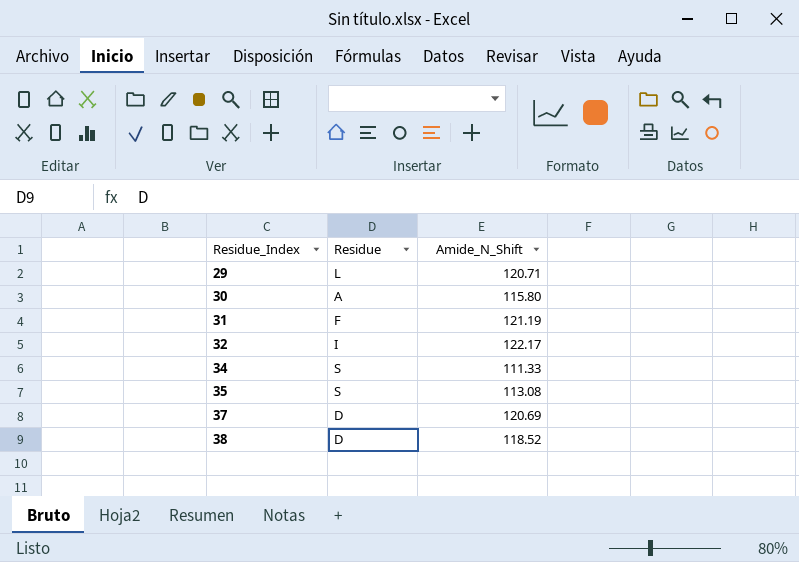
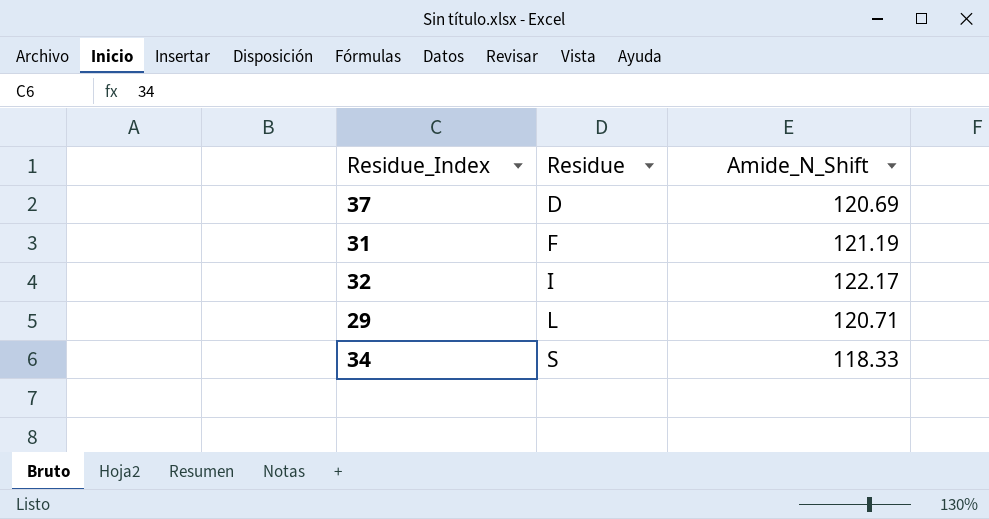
row order: Residue_Index ascending -> Residue ascending
row 30: A | 115.80 -> none
row 35: S | 113.08 -> none
row 38: D | 118.52 -> none
34 | Amide_N_Shift: 111.33 -> 118.33

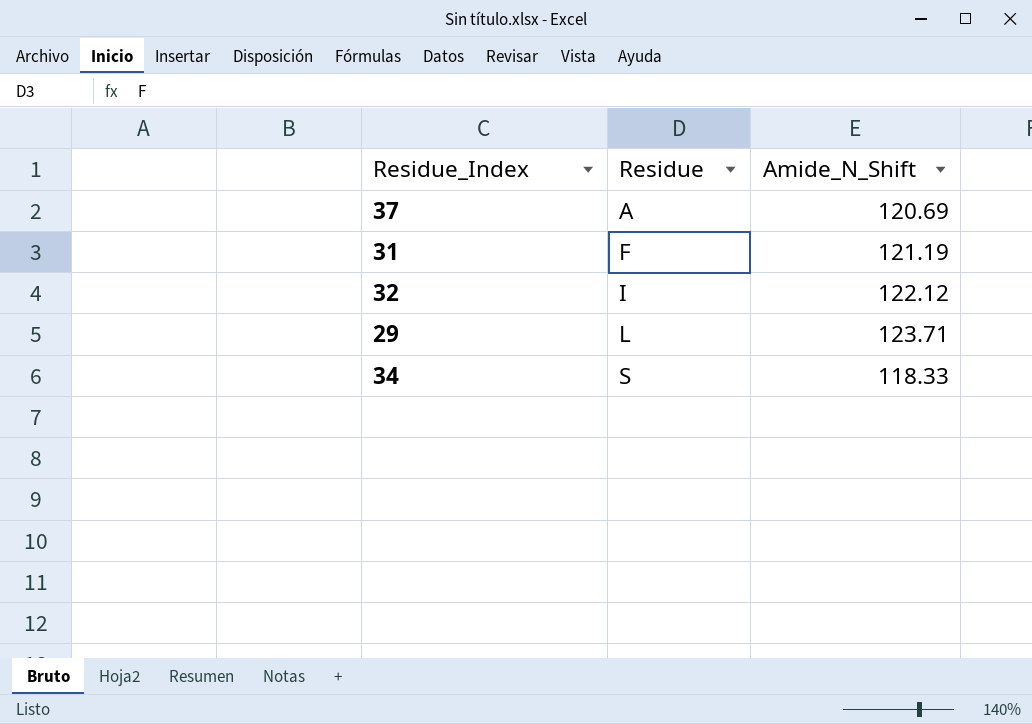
37 | Residue: D -> A
32 | Amide_N_Shift: 122.17 -> 122.12
29 | Amide_N_Shift: 120.71 -> 123.71

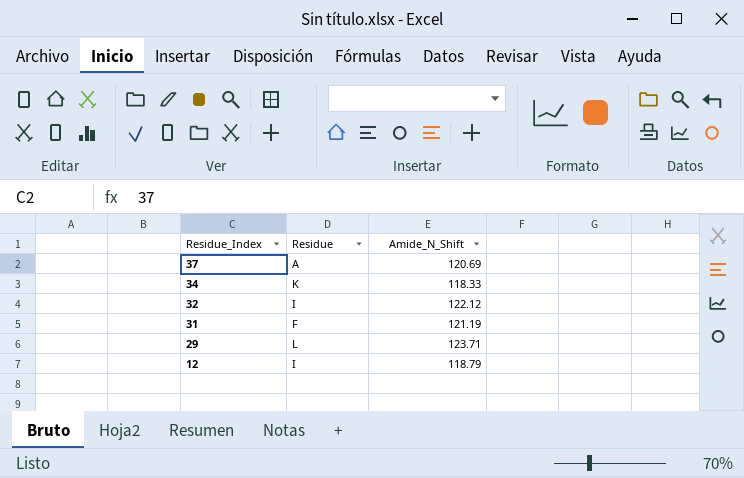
row order: Residue ascending -> Residue_Index descending
34 | Residue: S -> K
row 12: none -> I | 118.79

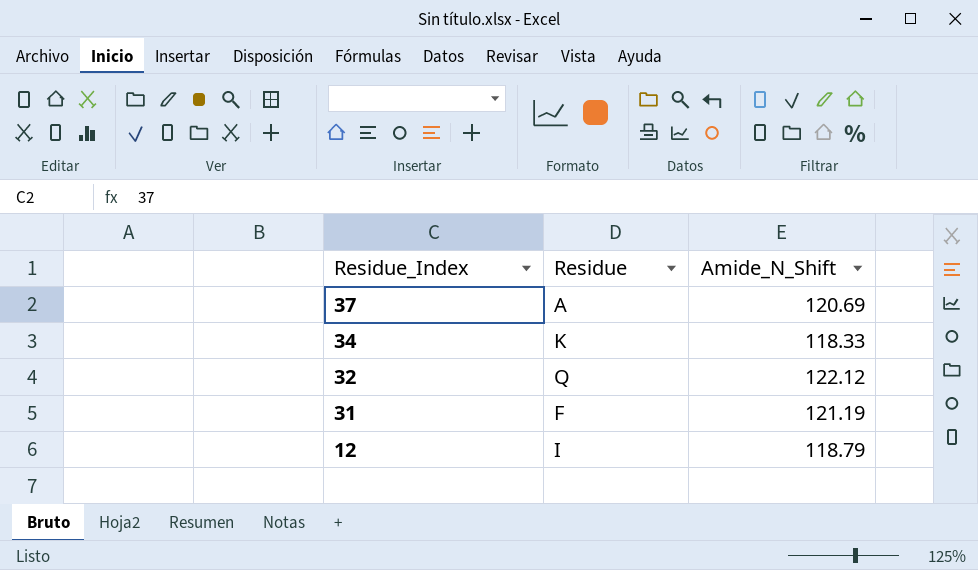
row 29: L | 123.71 -> none
32 | Residue: I -> Q

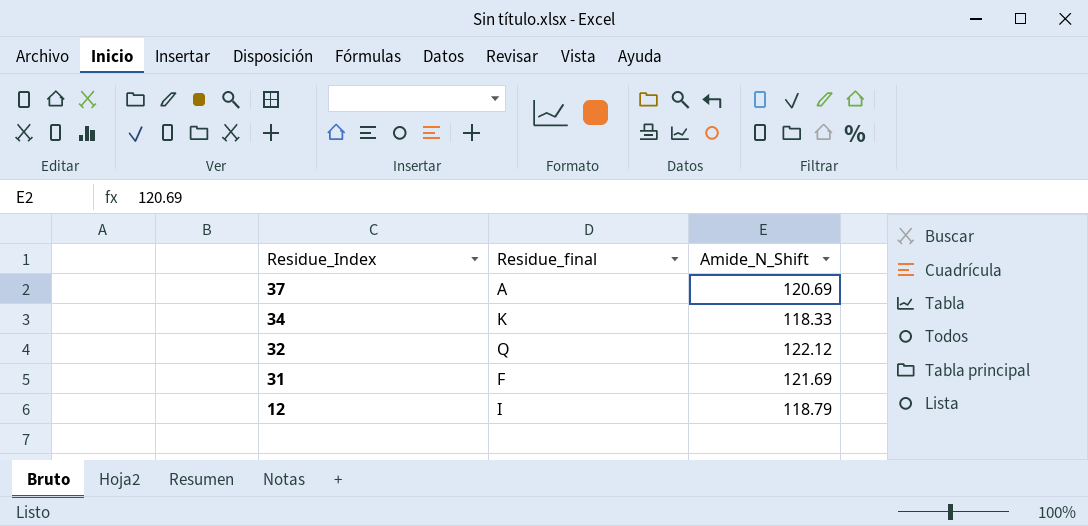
column name: Residue -> Residue_final
31 | Amide_N_Shift: 121.19 -> 121.69

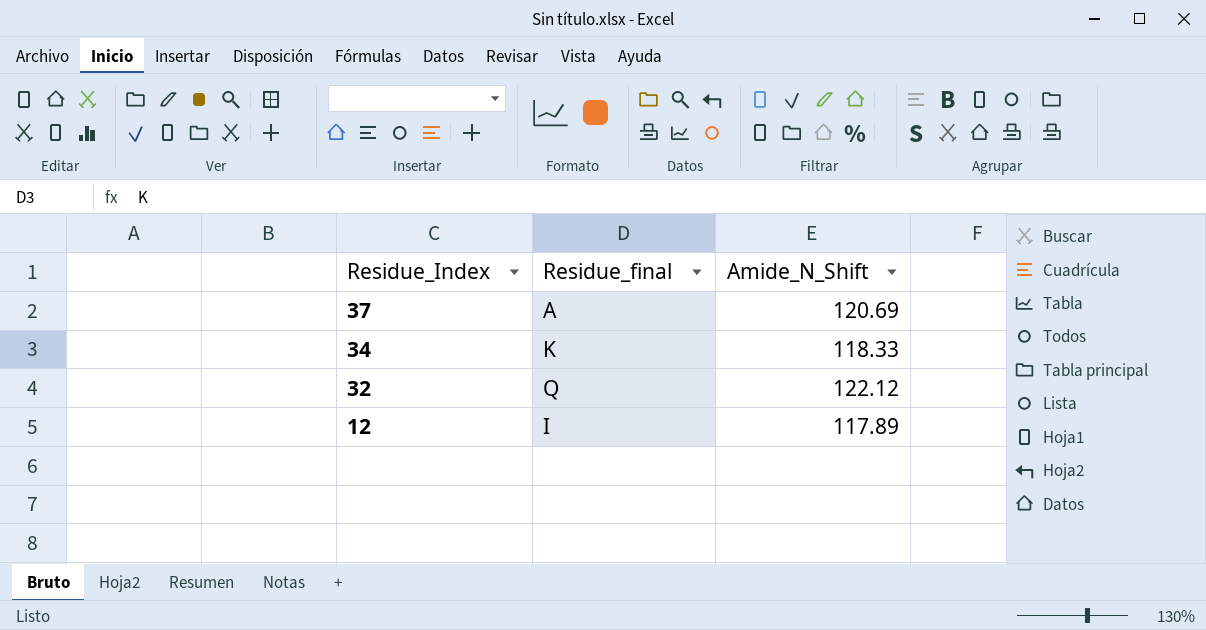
row 31: F | 121.69 -> none
12 | Amide_N_Shift: 118.79 -> 117.89

